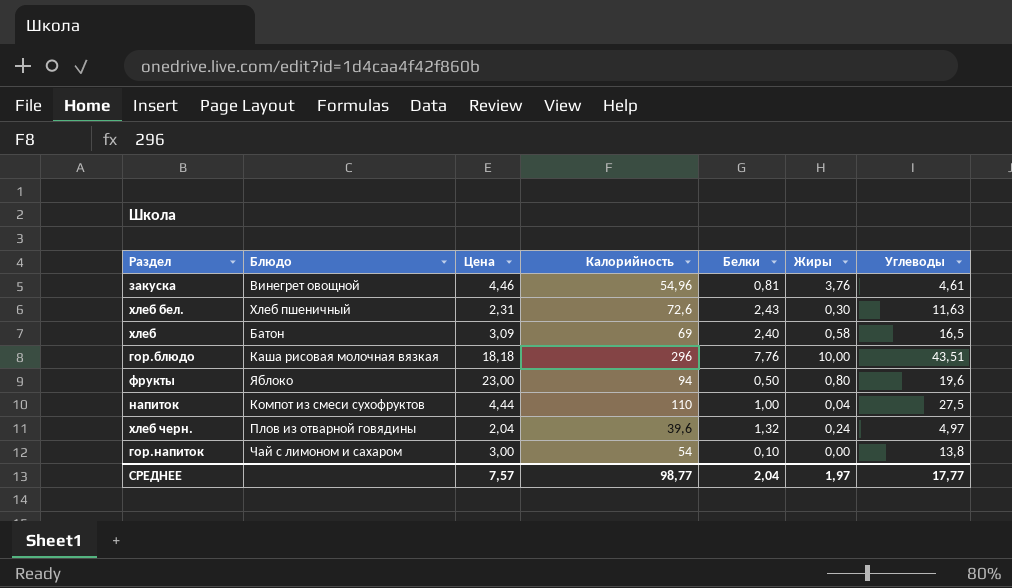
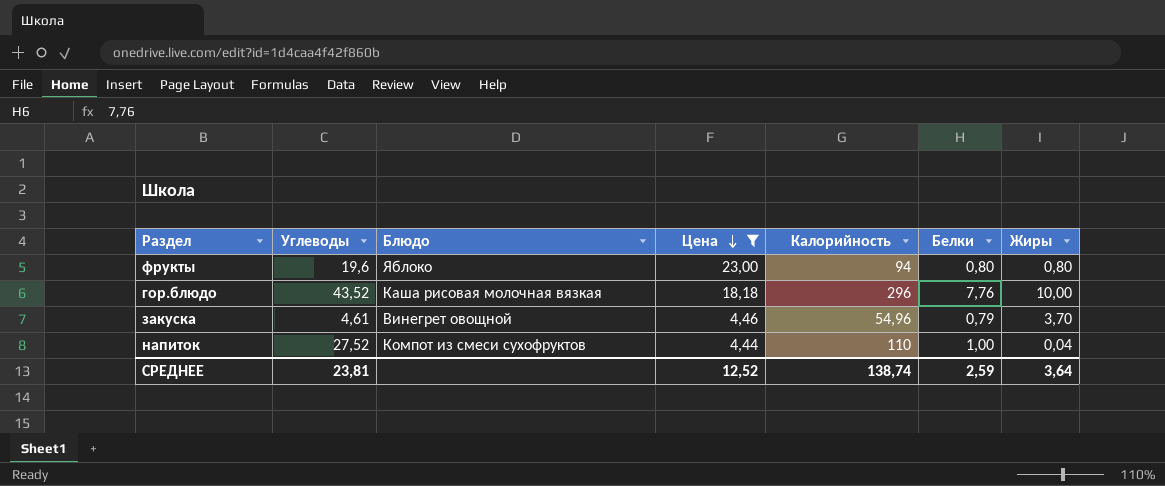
filter: none -> Цена >= 4,44
row order: none -> Цена descending
column Углеводы | position: 7 -> 2
фрукты | Белки: 0,50 -> 0,80
гор.блюдо | Углеводы: 43,51 -> 43,52
закуска | Белки: 0,81 -> 0,79
закуска | Жиры: 3,76 -> 3,70
напиток | Углеводы: 27,5 -> 27,52
СРЕДНЕЕ | Углеводы: 17,77 -> 23,81
СРЕДНЕЕ | Цена: 7,57 -> 12,52
СРЕДНЕЕ | Калорийность: 98,77 -> 138,74
СРЕДНЕЕ | Белки: 2,04 -> 2,59
СРЕДНЕЕ | Жиры: 1,97 -> 3,64

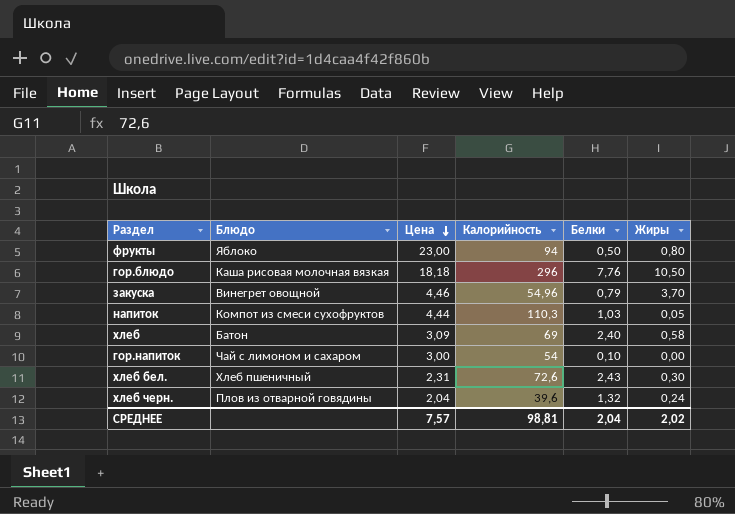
filter: Цена >= 4,44 -> none
column Углеводы | position: 2 -> none
фрукты | Белки: 0,80 -> 0,50
гор.блюдо | Жиры: 10,00 -> 10,50
напиток | Калорийность: 110 -> 110,3
напиток | Белки: 1,00 -> 1,03
напиток | Жиры: 0,04 -> 0,05
СРЕДНЕЕ | Цена: 12,52 -> 7,57
СРЕДНЕЕ | Калорийность: 138,74 -> 98,81
СРЕДНЕЕ | Белки: 2,59 -> 2,04
СРЕДНЕЕ | Жиры: 3,64 -> 2,02

